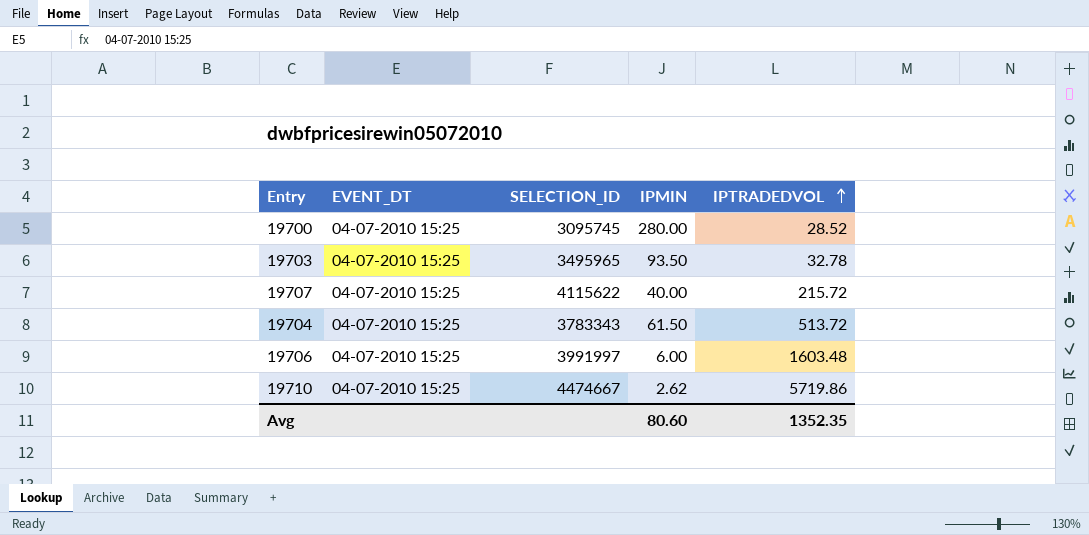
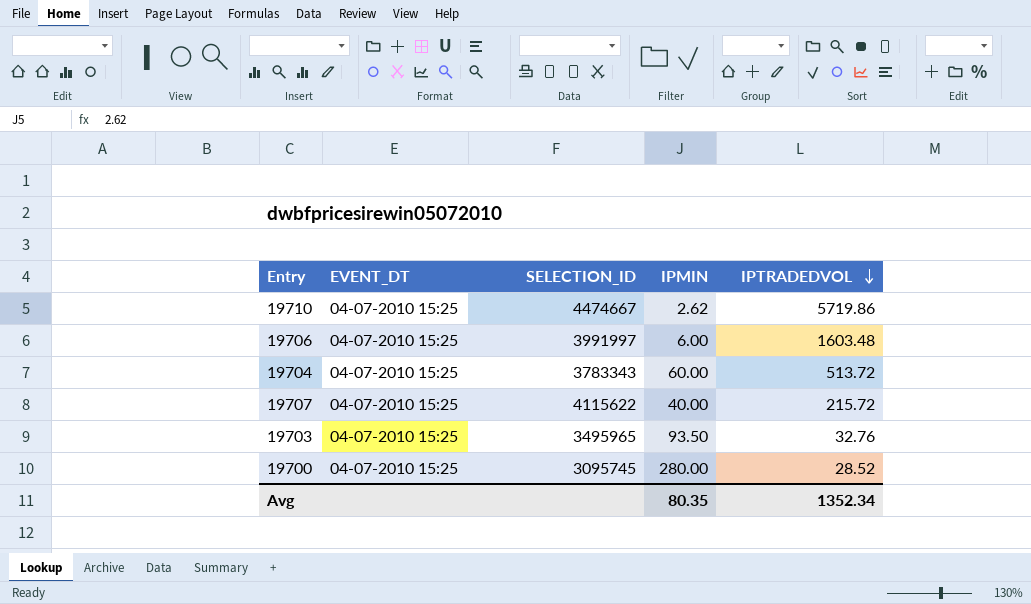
row order: IPTRADEDVOL ascending -> IPTRADEDVOL descending
19704 | IPMIN: 61.50 -> 60.00
19703 | IPTRADEDVOL: 32.78 -> 32.76
Avg | IPMIN: 80.60 -> 80.35
Avg | IPTRADEDVOL: 1352.35 -> 1352.34

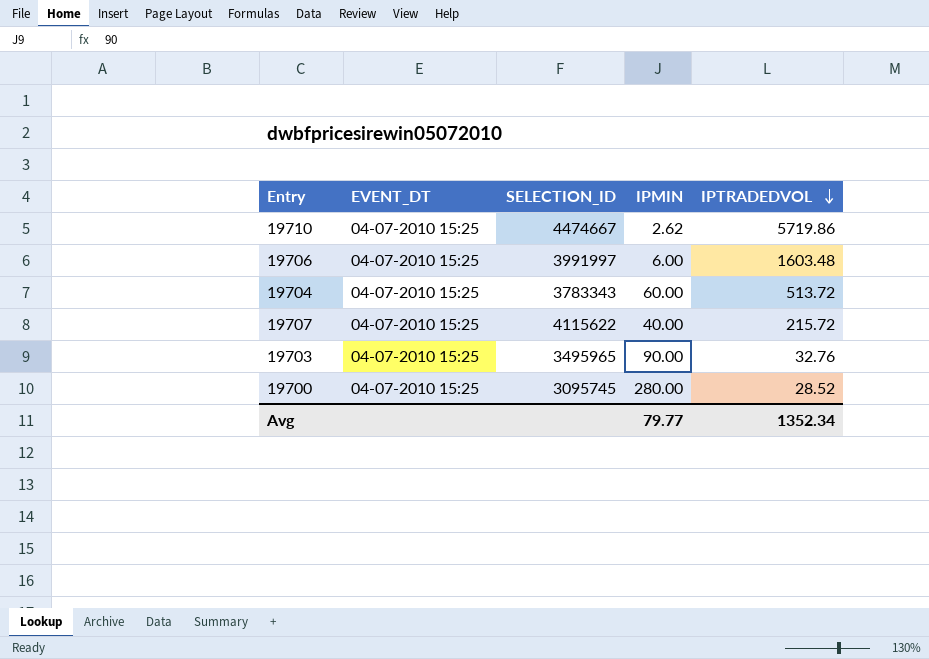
19703 | IPMIN: 93.50 -> 90.00
Avg | IPMIN: 80.35 -> 79.77

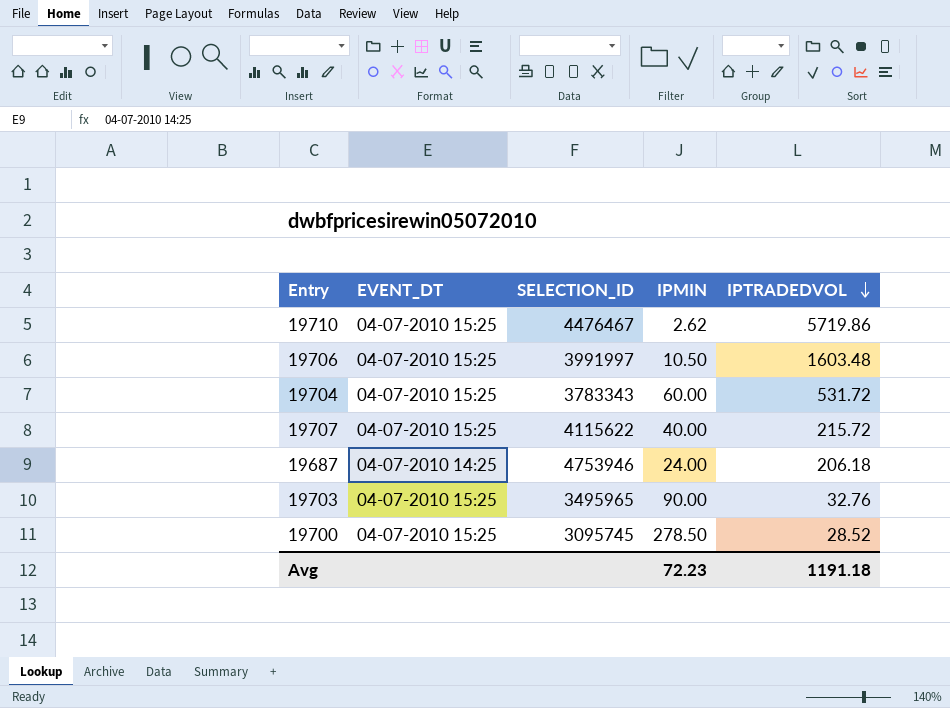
19710 | SELECTION_ID: 4474667 -> 4476467
19706 | IPMIN: 6.00 -> 10.50
19704 | IPTRADEDVOL: 513.72 -> 531.72
row 19687: none -> 04-07-2010 14:25 | 4753946 | 24.00 | 206.18
19700 | IPMIN: 280.00 -> 278.50
Avg | IPMIN: 79.77 -> 72.23
Avg | IPTRADEDVOL: 1352.34 -> 1191.18

